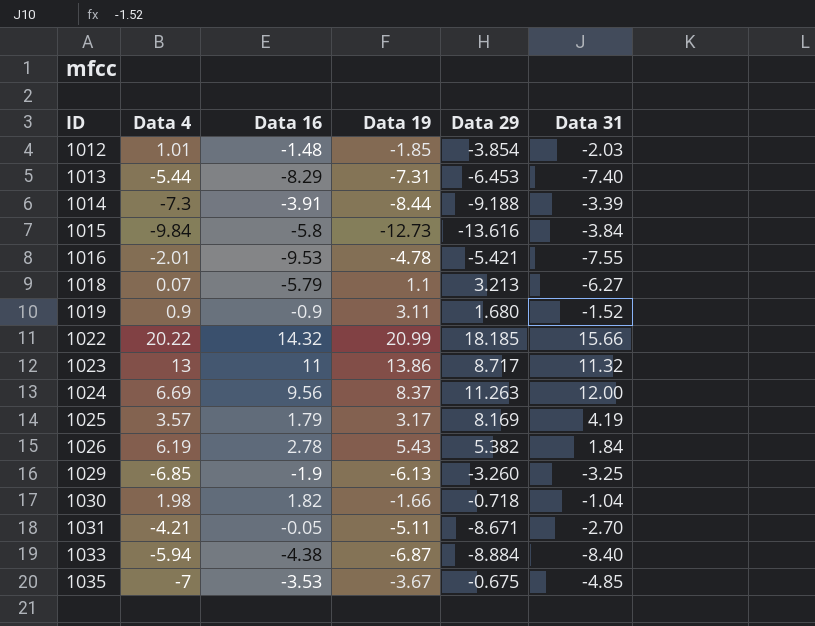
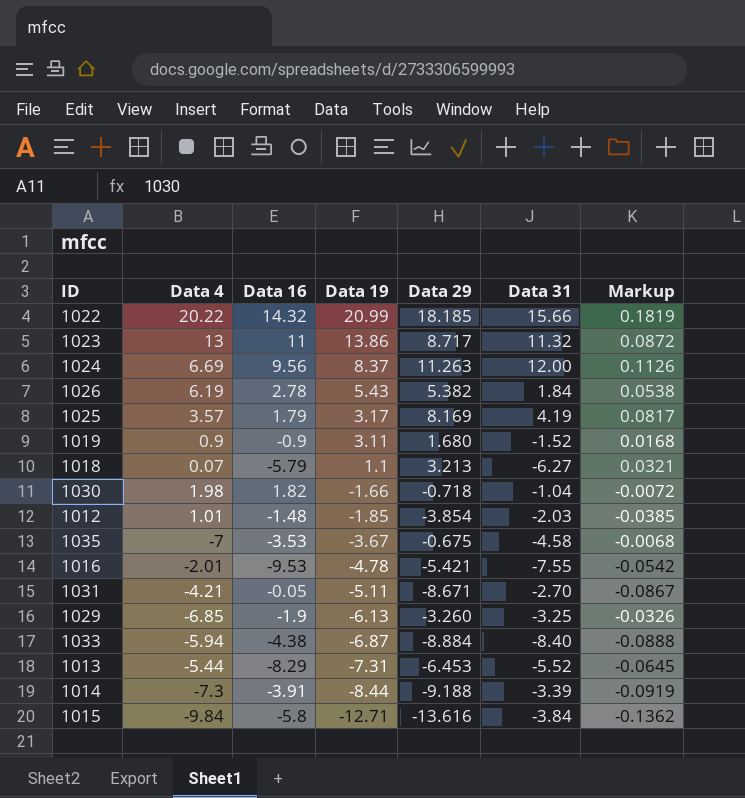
row order: ID ascending -> Data 19 descending
column Markup | formula: none -> [Data 29] * 0.01
1035 | Data 31: -4.85 -> -4.58
1013 | Data 31: -7.40 -> -5.52
1015 | Data 19: -12.73 -> -12.71

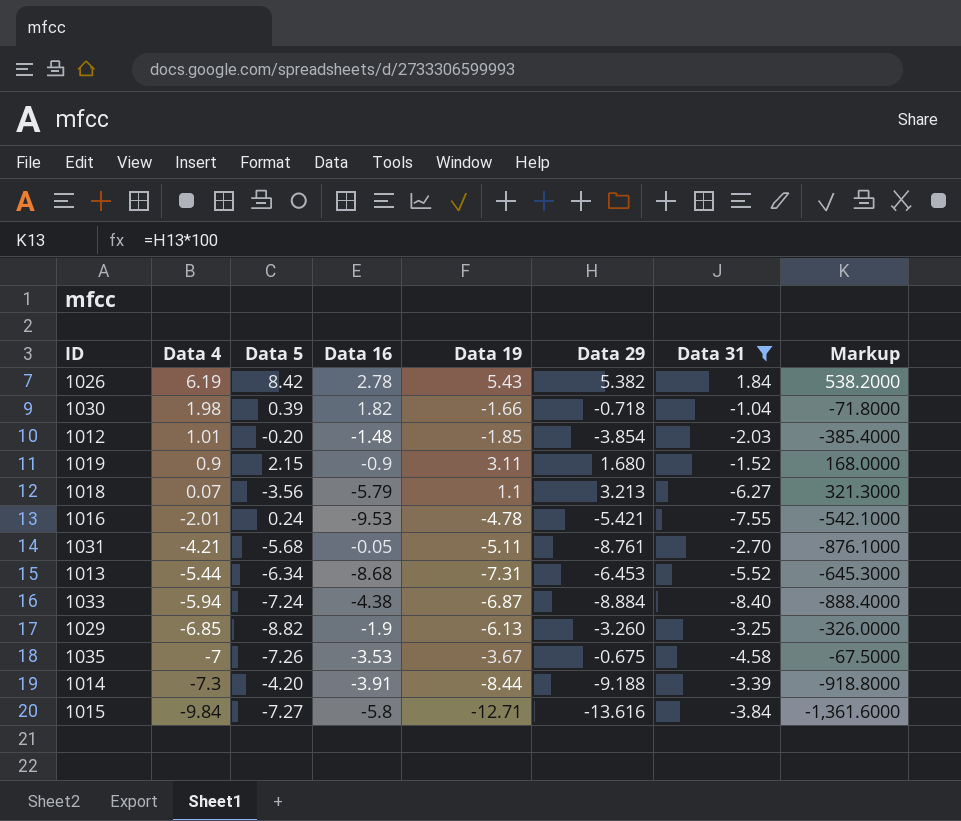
filter: none -> Data 31 <= 1.84
row order: Data 19 descending -> Data 4 descending
column Data 5 | position: none -> 3
column Markup | formula: [Data 29] * 0.01 -> [Data 29] * 100
1031 | Data 29: -8.671 -> -8.761
1013 | Data 16: -8.29 -> -8.68

